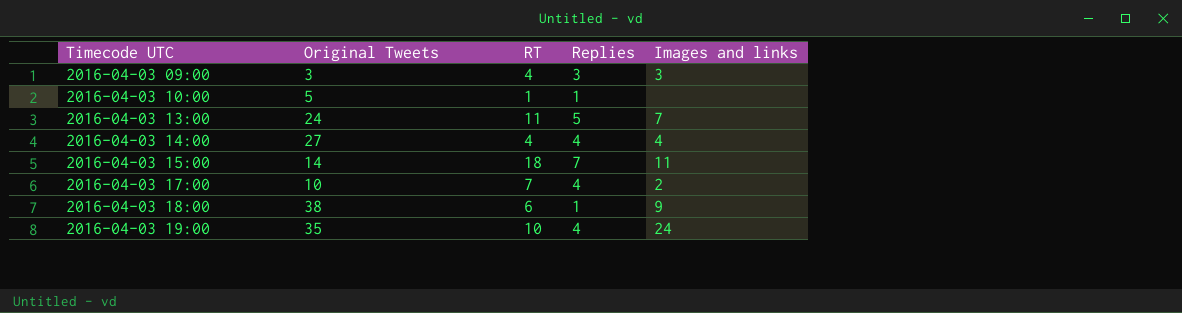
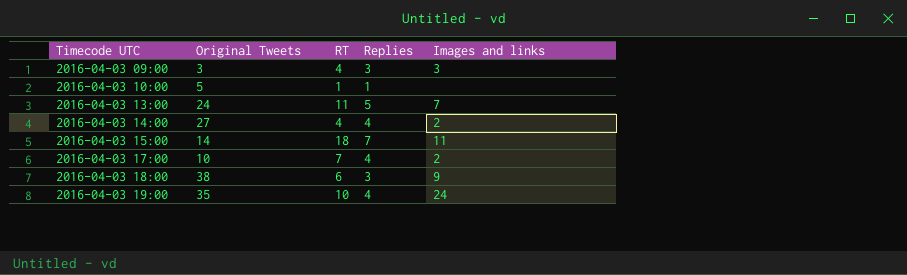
2016-04-03 14:00 | Images and links: 4 -> 2
2016-04-03 18:00 | Replies: 1 -> 3

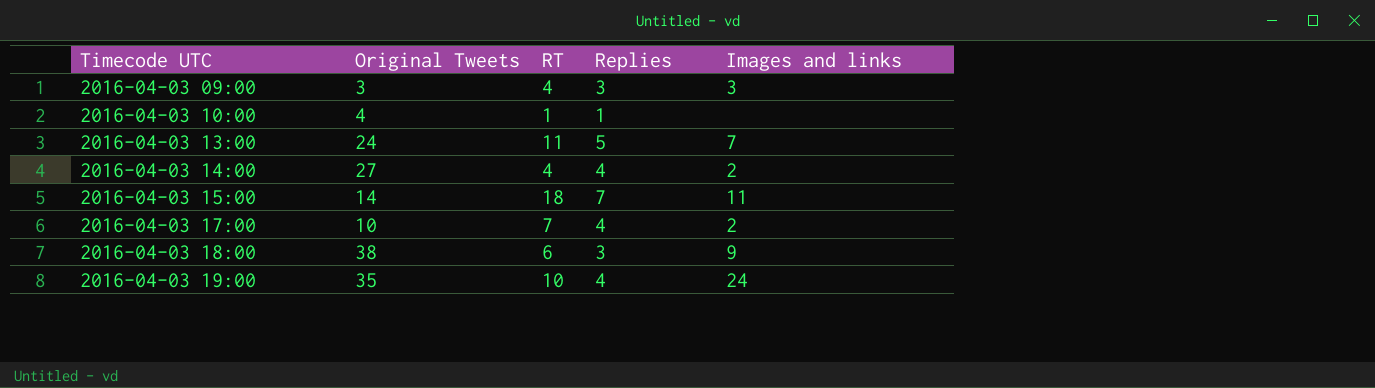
2016-04-03 10:00 | Original Tweets: 5 -> 4

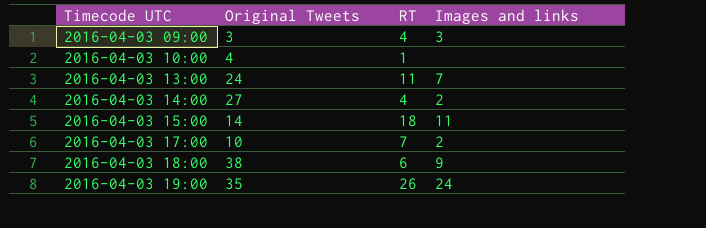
column Replies | position: 4 -> none
2016-04-03 19:00 | RT: 10 -> 26

